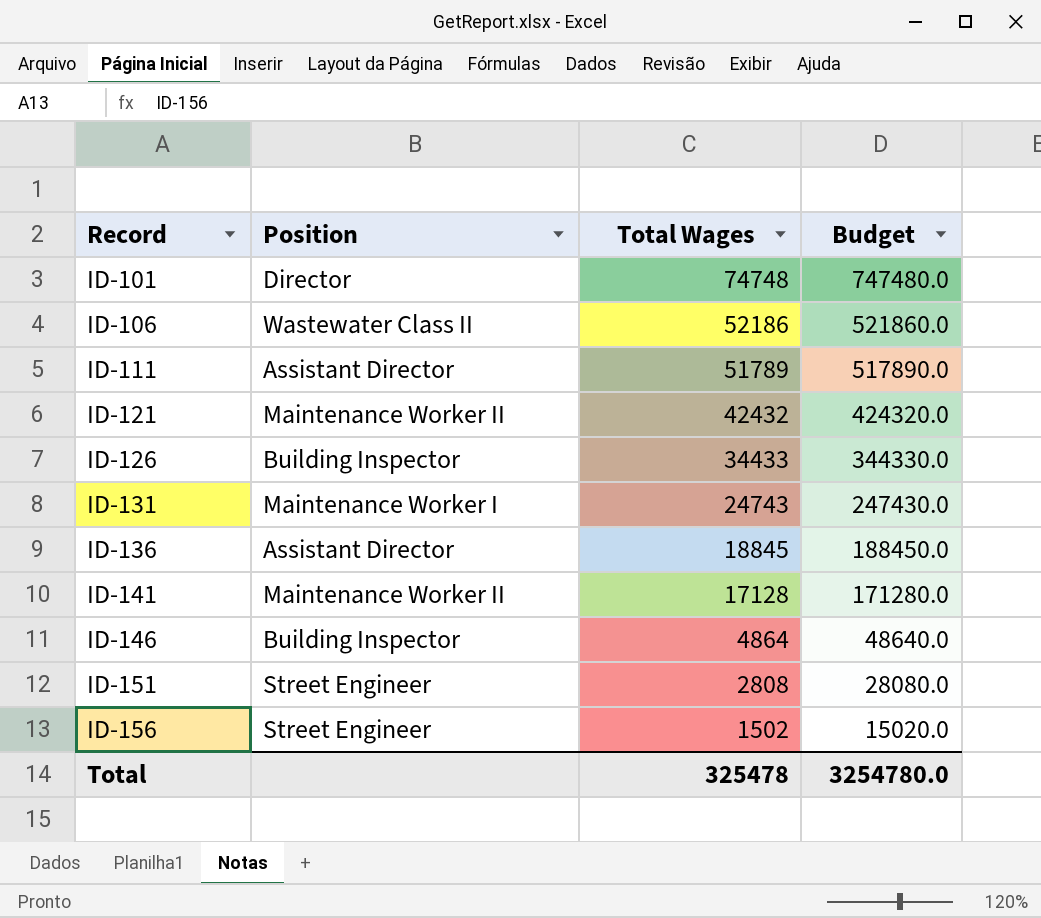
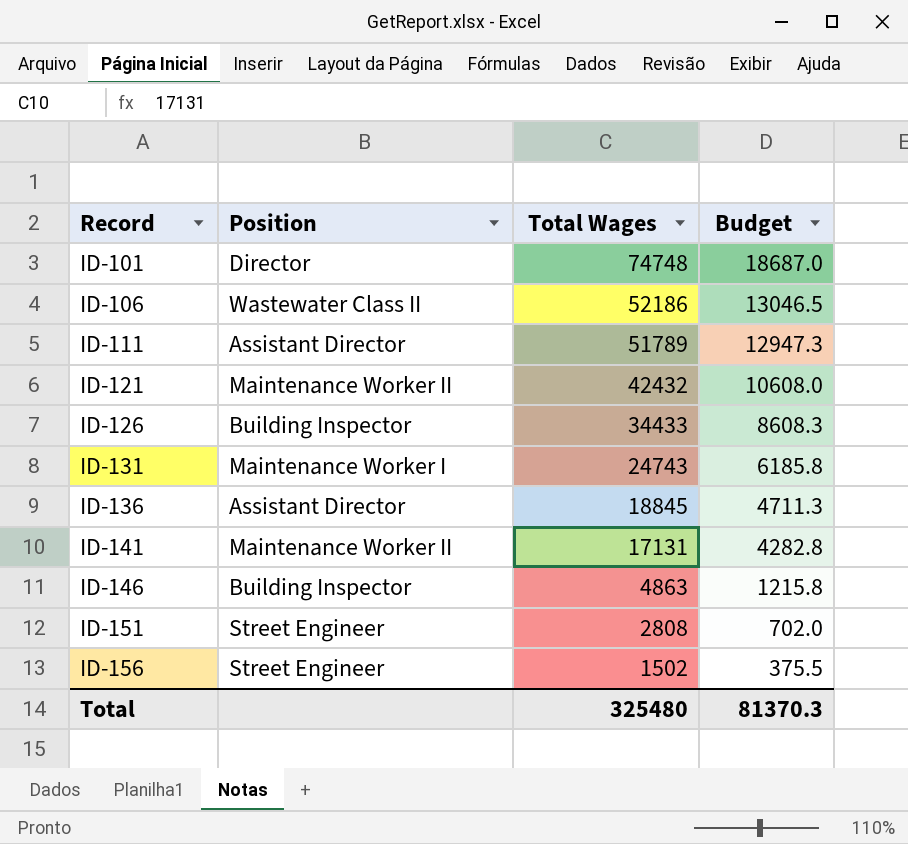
column Budget | formula: [Total Wages] * 10 -> [Total Wages] * 0.25
ID-141 | Total Wages: 17128 -> 17131
ID-146 | Total Wages: 4864 -> 4863
Total | Total Wages: 325478 -> 325480
Total | Budget: 3254780.0 -> 81370.3

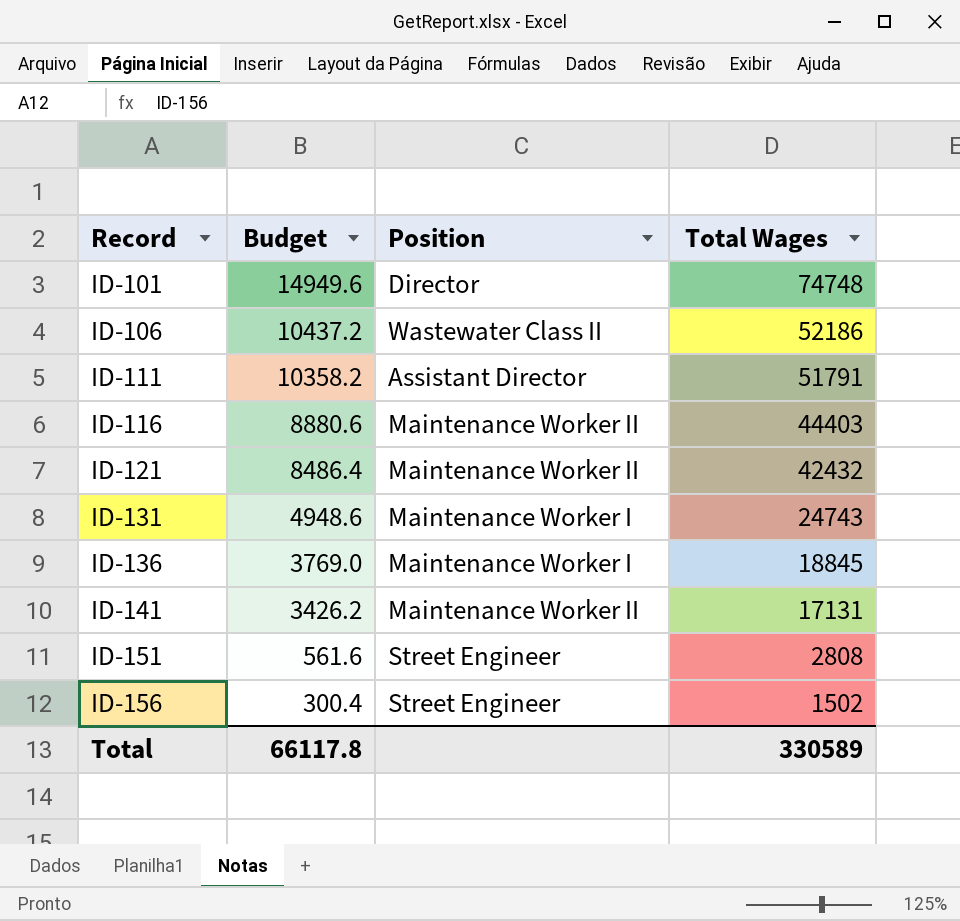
column Budget | formula: [Total Wages] * 0.25 -> [Total Wages] * 0.2
column Budget | position: 4 -> 2
row ID-126: Building Inspector | 34433 | 8608.3 -> none
row ID-146: Building Inspector | 4863 | 1215.8 -> none
ID-111 | Total Wages: 51789 -> 51791
row ID-116: none -> 8880.6 | Maintenance Worker II | 44403
ID-136 | Position: Assistant Director -> Maintenance Worker I
Total | Budget: 81370.3 -> 66117.8
Total | Total Wages: 325480 -> 330589

